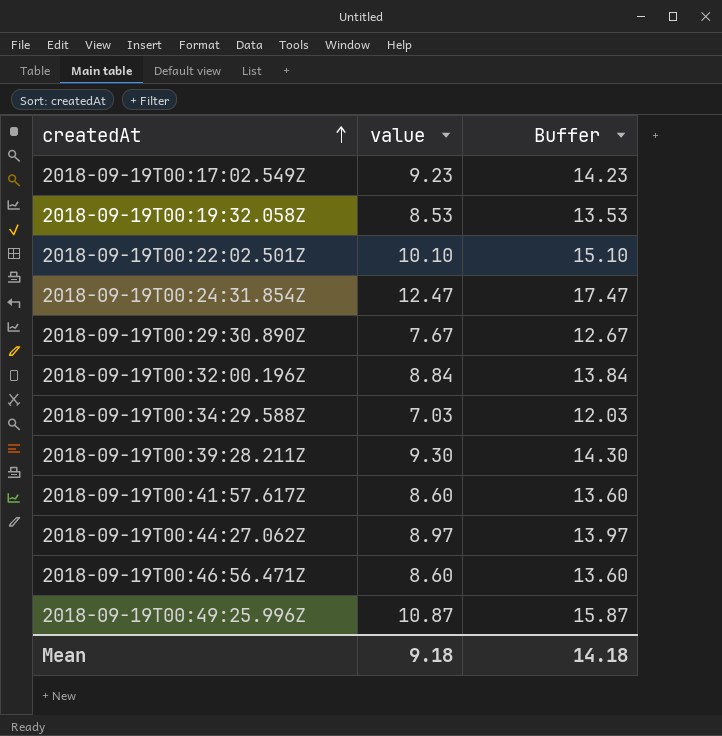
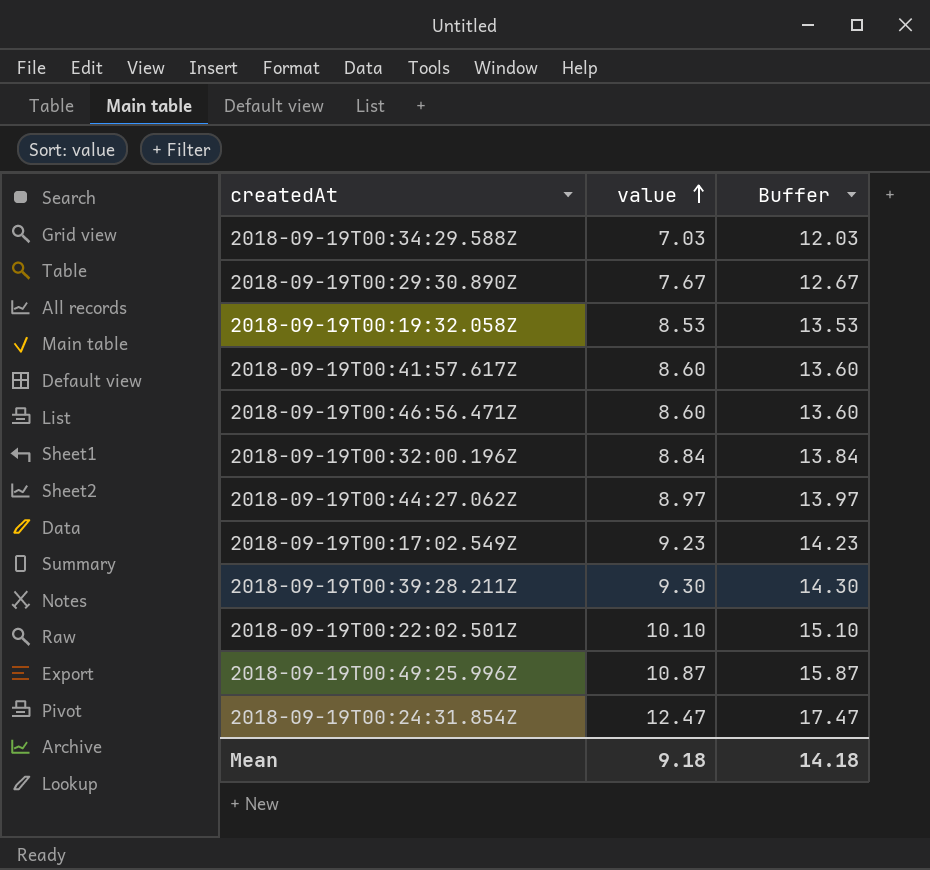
row order: createdAt ascending -> value ascending

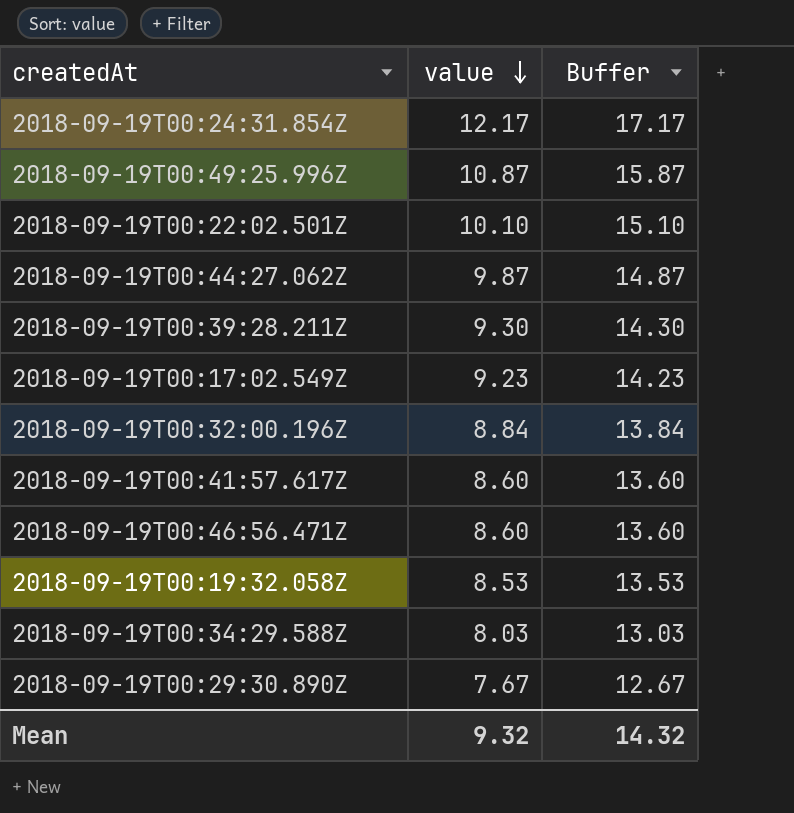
row order: value ascending -> value descending
2018-09-19T00:24:31.854Z | value: 12.47 -> 12.17
2018-09-19T00:24:31.854Z | Buffer: 17.47 -> 17.17
2018-09-19T00:44:27.062Z | value: 8.97 -> 9.87
2018-09-19T00:44:27.062Z | Buffer: 13.97 -> 14.87
2018-09-19T00:34:29.588Z | value: 7.03 -> 8.03
2018-09-19T00:34:29.588Z | Buffer: 12.03 -> 13.03
Mean | value: 9.18 -> 9.32
Mean | Buffer: 14.18 -> 14.32

